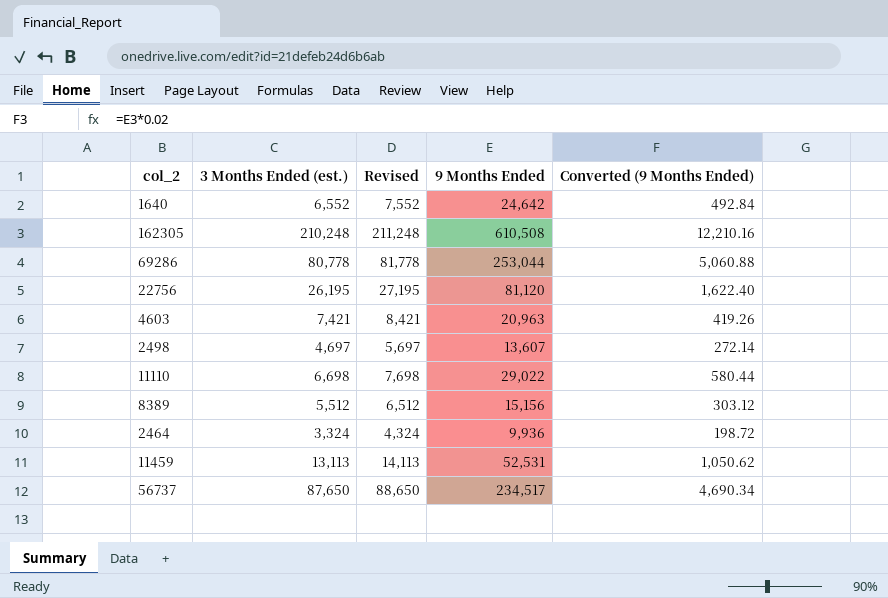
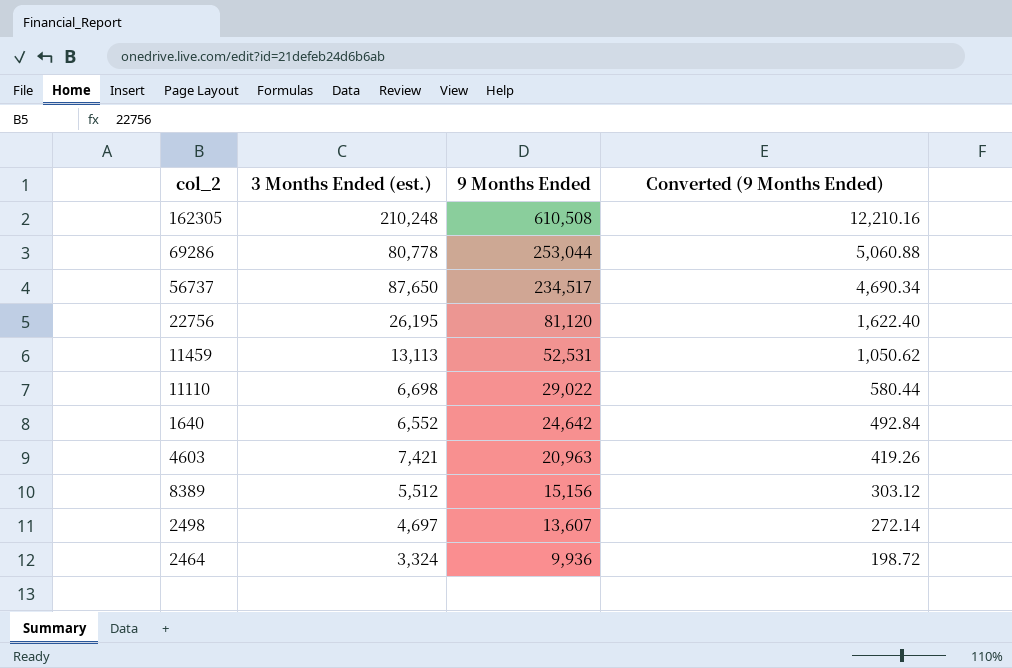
row order: none -> 9 Months Ended descending
column Revised | formula: [3 Months Ended (est.)] + 1000 -> none

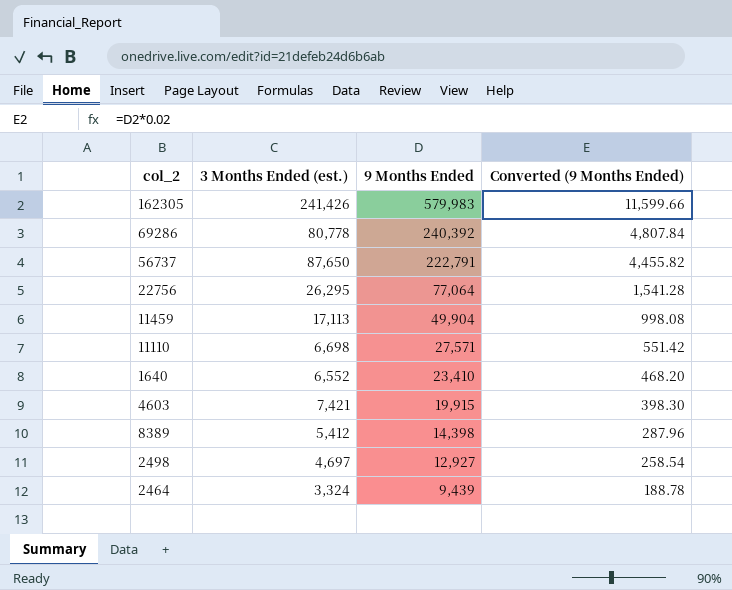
162305 | 3 Months Ended (est.): 210,248 -> 241,426
162305 | 9 Months Ended: 610,508 -> 579,983
162305 | Converted (9 Months Ended): 12,210.16 -> 11,599.66
69286 | 9 Months Ended: 253,044 -> 240,392
69286 | Converted (9 Months Ended): 5,060.88 -> 4,807.84
56737 | 9 Months Ended: 234,517 -> 222,791
56737 | Converted (9 Months Ended): 4,690.34 -> 4,455.82
22756 | 3 Months Ended (est.): 26,195 -> 26,295
22756 | 9 Months Ended: 81,120 -> 77,064
22756 | Converted (9 Months Ended): 1,622.40 -> 1,541.28
11459 | 3 Months Ended (est.): 13,113 -> 17,113
11459 | 9 Months Ended: 52,531 -> 49,904
11459 | Converted (9 Months Ended): 1,050.62 -> 998.08
11110 | 9 Months Ended: 29,022 -> 27,571
11110 | Converted (9 Months Ended): 580.44 -> 551.42
1640 | 9 Months Ended: 24,642 -> 23,410
1640 | Converted (9 Months Ended): 492.84 -> 468.20
4603 | 9 Months Ended: 20,963 -> 19,915
4603 | Converted (9 Months Ended): 419.26 -> 398.30
8389 | 3 Months Ended (est.): 5,512 -> 5,412
8389 | 9 Months Ended: 15,156 -> 14,398
8389 | Converted (9 Months Ended): 303.12 -> 287.96
2498 | 9 Months Ended: 13,607 -> 12,927
2498 | Converted (9 Months Ended): 272.14 -> 258.54
2464 | 9 Months Ended: 9,936 -> 9,439
2464 | Converted (9 Months Ended): 198.72 -> 188.78

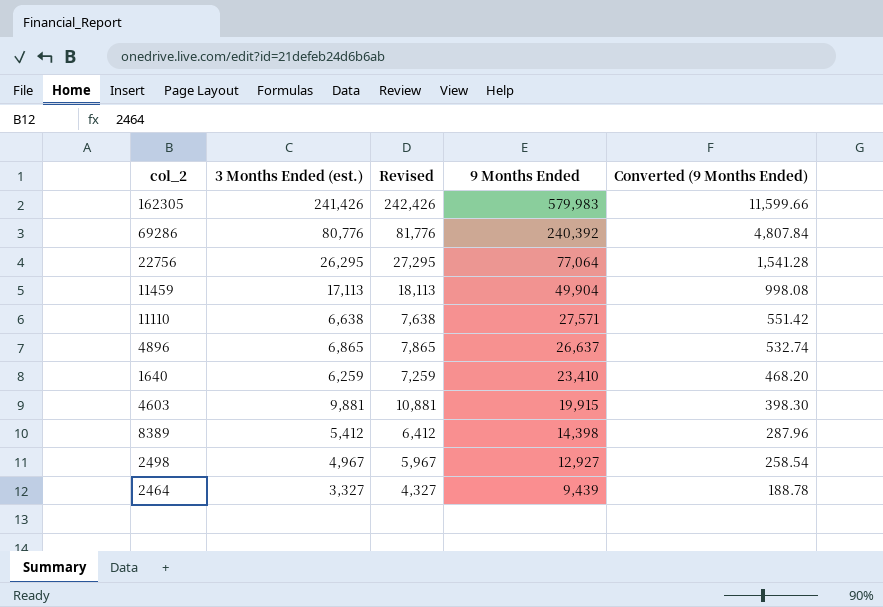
column Revised | formula: none -> [3 Months Ended (est.)] + 1000
row 56737: 87,650 | 222,791 | 4,455.82 -> none
69286 | 3 Months Ended (est.): 80,778 -> 80,776
11110 | 3 Months Ended (est.): 6,698 -> 6,638
row 4896: none -> 6,865 | 7,865 | 26,637 | 532.74
1640 | 3 Months Ended (est.): 6,552 -> 6,259
4603 | 3 Months Ended (est.): 7,421 -> 9,881
2498 | 3 Months Ended (est.): 4,697 -> 4,967
2464 | 3 Months Ended (est.): 3,324 -> 3,327

